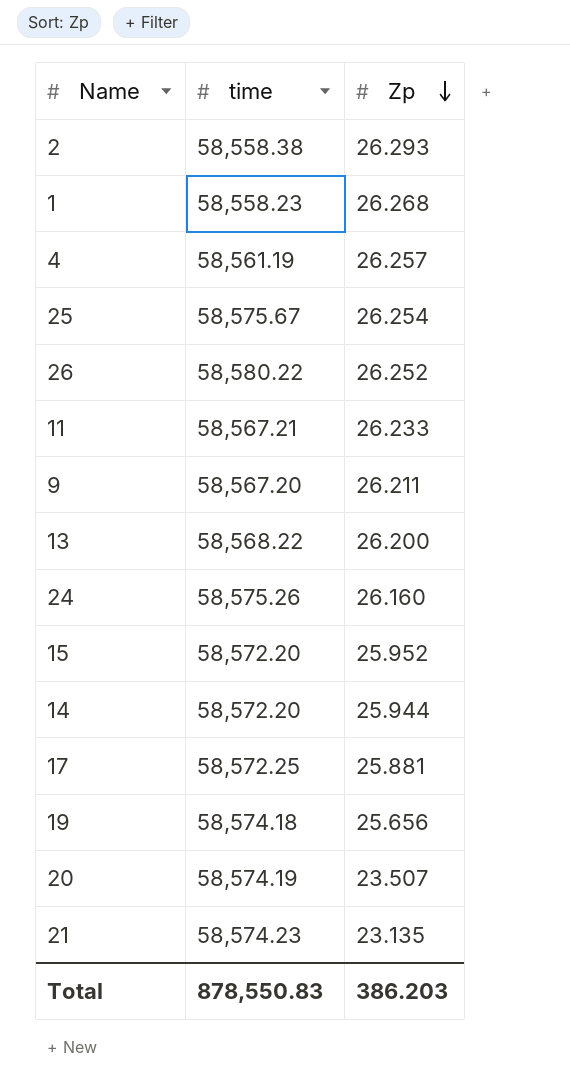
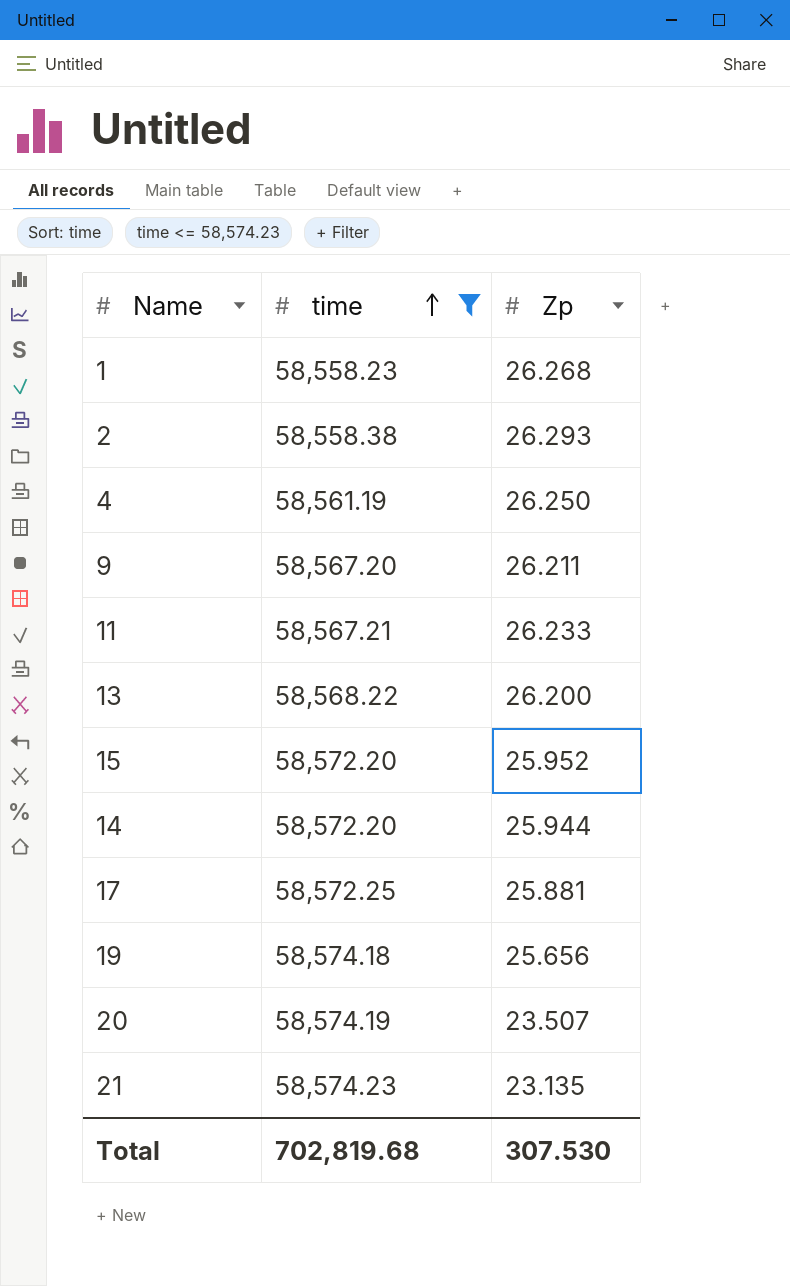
filter: none -> time <= 58,574.23
row order: Zp descending -> time ascending
4 | Zp: 26.257 -> 26.250
Total | time: 878,550.83 -> 702,819.68
Total | Zp: 386.203 -> 307.530

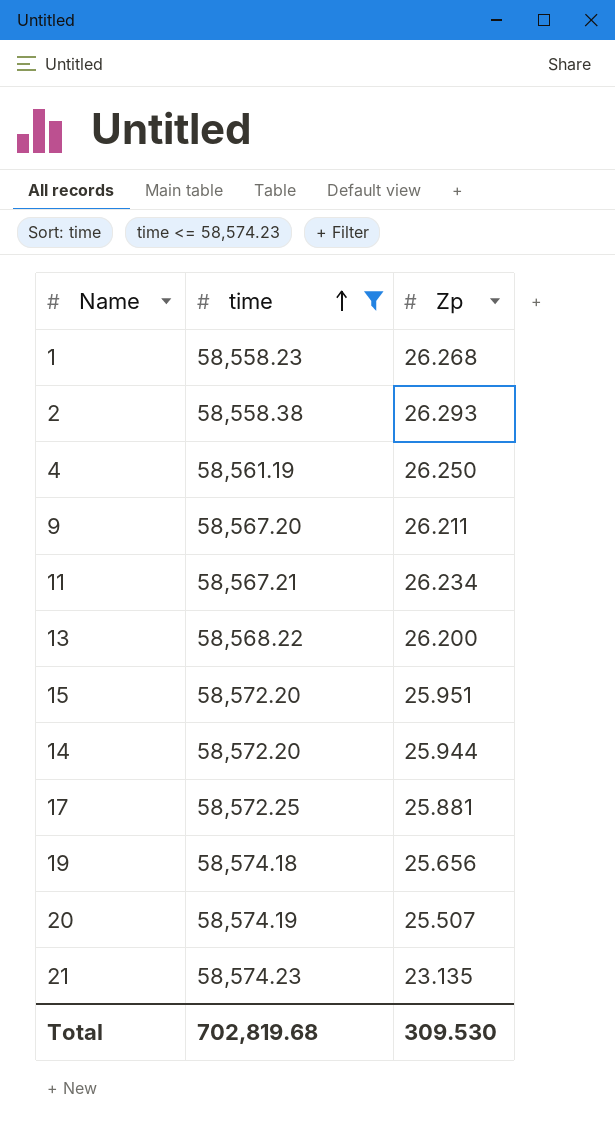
11 | Zp: 26.233 -> 26.234
15 | Zp: 25.952 -> 25.951
20 | Zp: 23.507 -> 25.507
Total | Zp: 307.530 -> 309.530

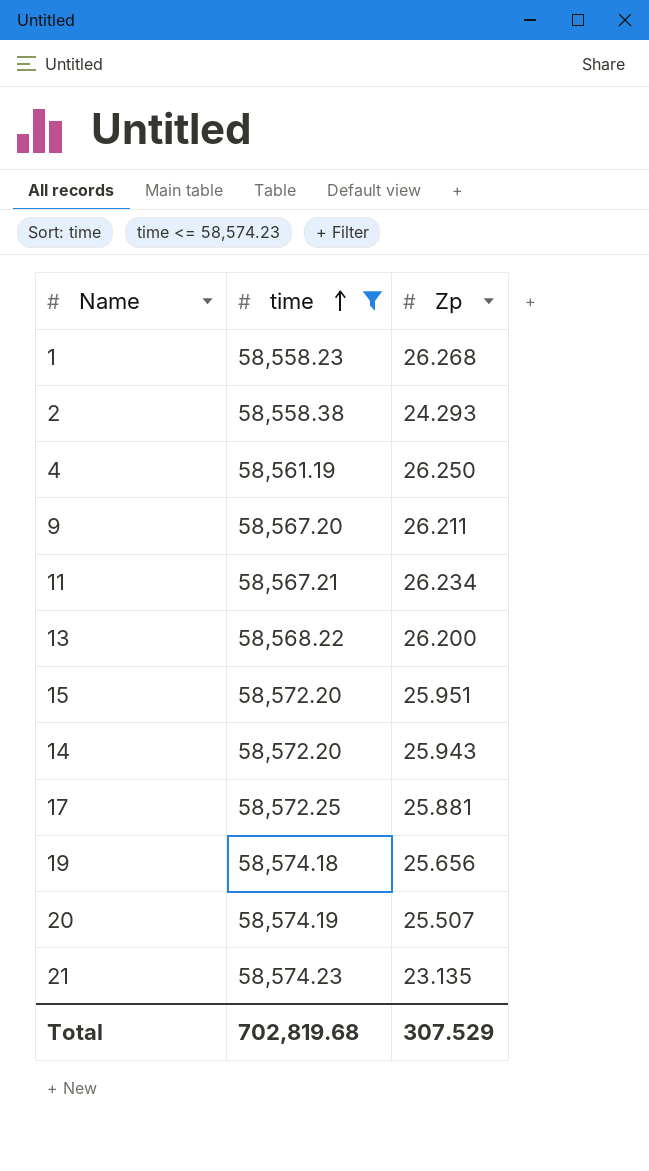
2 | Zp: 26.293 -> 24.293
14 | Zp: 25.944 -> 25.943
Total | Zp: 309.530 -> 307.529

